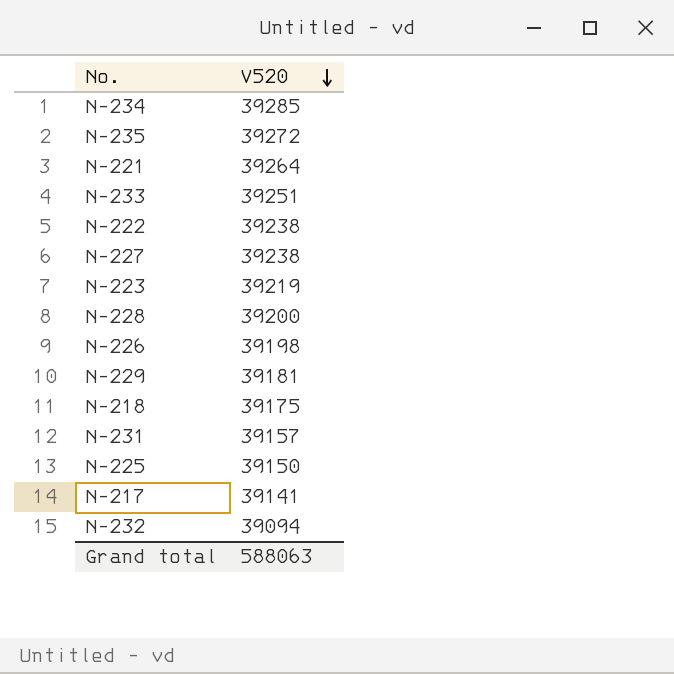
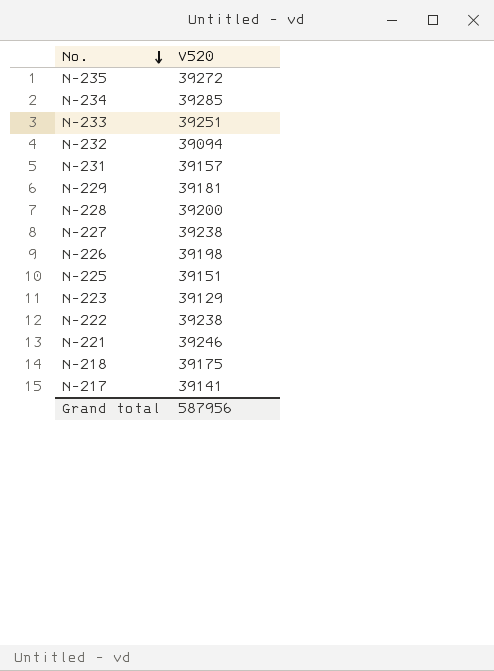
row order: V520 descending -> No. descending
N-225 | V520: 39150 -> 39151
N-223 | V520: 39219 -> 39129
N-221 | V520: 39264 -> 39246
Grand total | V520: 588063 -> 587956

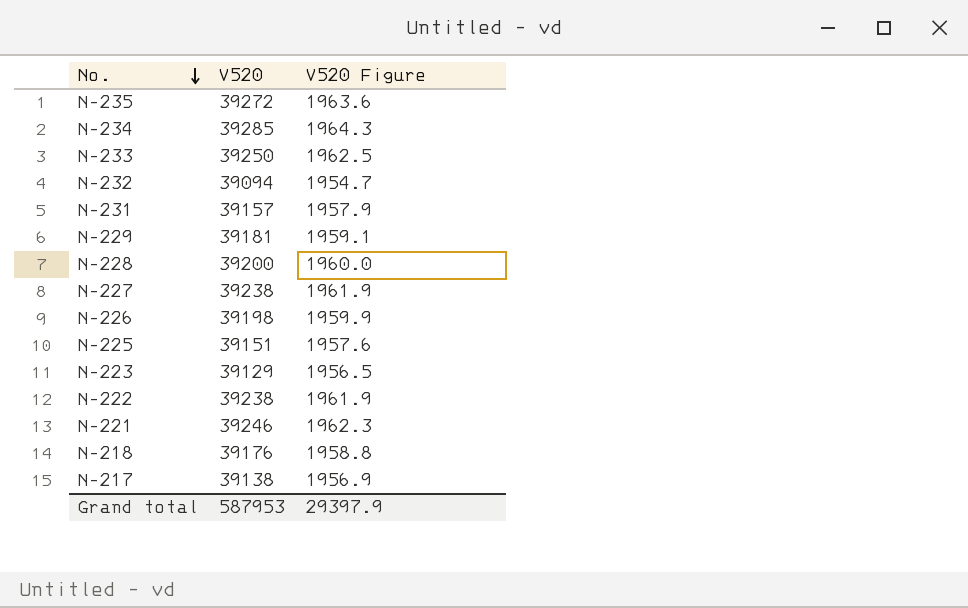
column V520 Figure | formula: none -> [V520] * 0.05
N-233 | V520: 39251 -> 39250
N-218 | V520: 39175 -> 39176
N-217 | V520: 39141 -> 39138
Grand total | V520: 587956 -> 587953

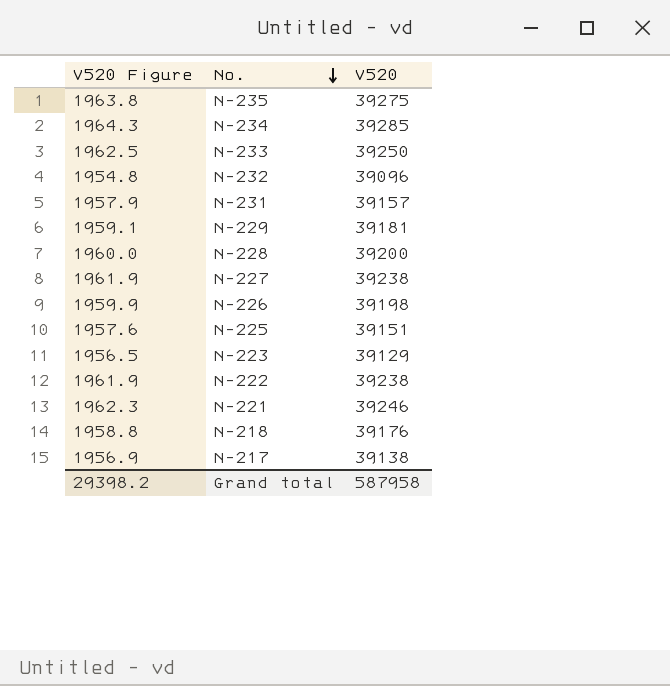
column V520 Figure | position: 3 -> 1
N-235 | V520 Figure: 1963.6 -> 1963.8
N-235 | V520: 39272 -> 39275
N-232 | V520 Figure: 1954.7 -> 1954.8
N-232 | V520: 39094 -> 39096
Grand total | V520 Figure: 29397.9 -> 29398.2
Grand total | V520: 587953 -> 587958

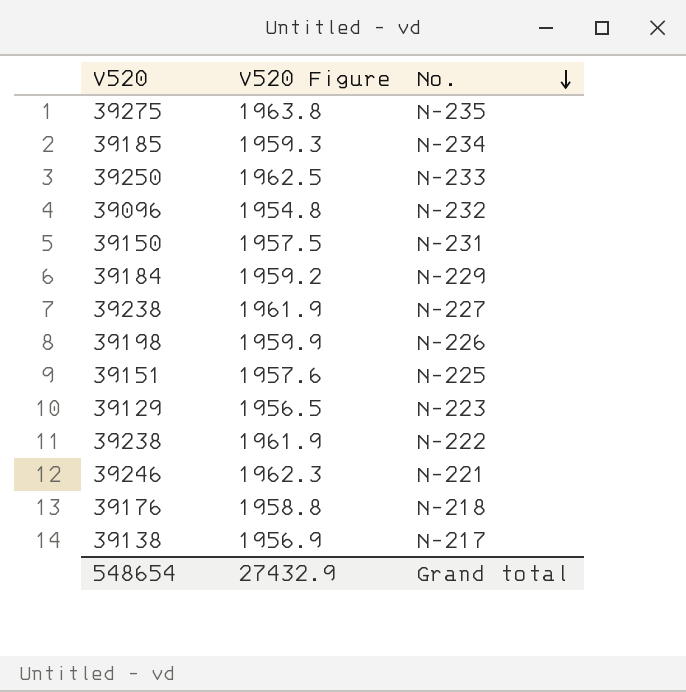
column V520 | position: 3 -> 1
row N-228: 1960.0 | 39200 -> none
N-234 | V520: 39285 -> 39185
N-234 | V520 Figure: 1964.3 -> 1959.3
N-231 | V520: 39157 -> 39150
N-231 | V520 Figure: 1957.9 -> 1957.5
N-229 | V520: 39181 -> 39184
N-229 | V520 Figure: 1959.1 -> 1959.2
Grand total | V520: 587958 -> 548654
Grand total | V520 Figure: 29398.2 -> 27432.9

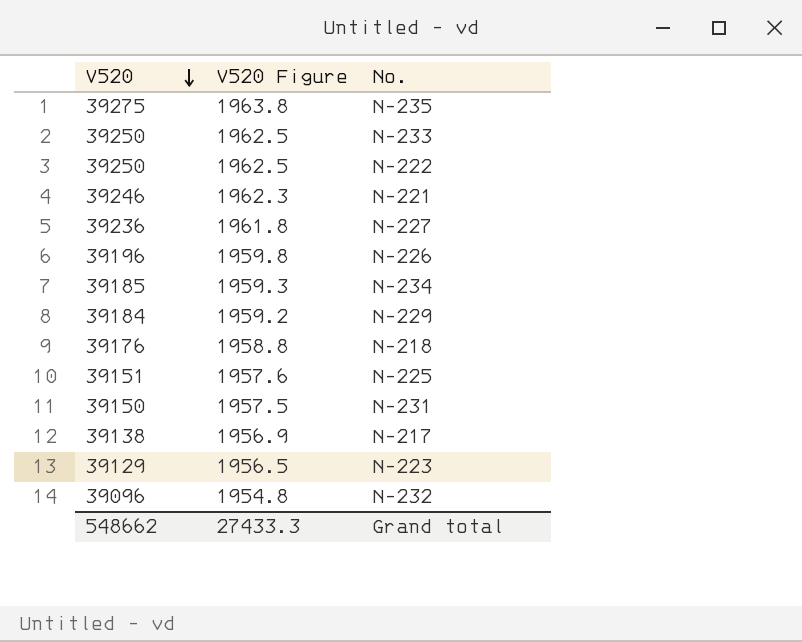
row order: No. descending -> V520 descending
N-222 | V520: 39238 -> 39250
N-222 | V520 Figure: 1961.9 -> 1962.5
N-227 | V520: 39238 -> 39236
N-227 | V520 Figure: 1961.9 -> 1961.8
N-226 | V520: 39198 -> 39196
N-226 | V520 Figure: 1959.9 -> 1959.8
Grand total | V520: 548654 -> 548662
Grand total | V520 Figure: 27432.9 -> 27433.3

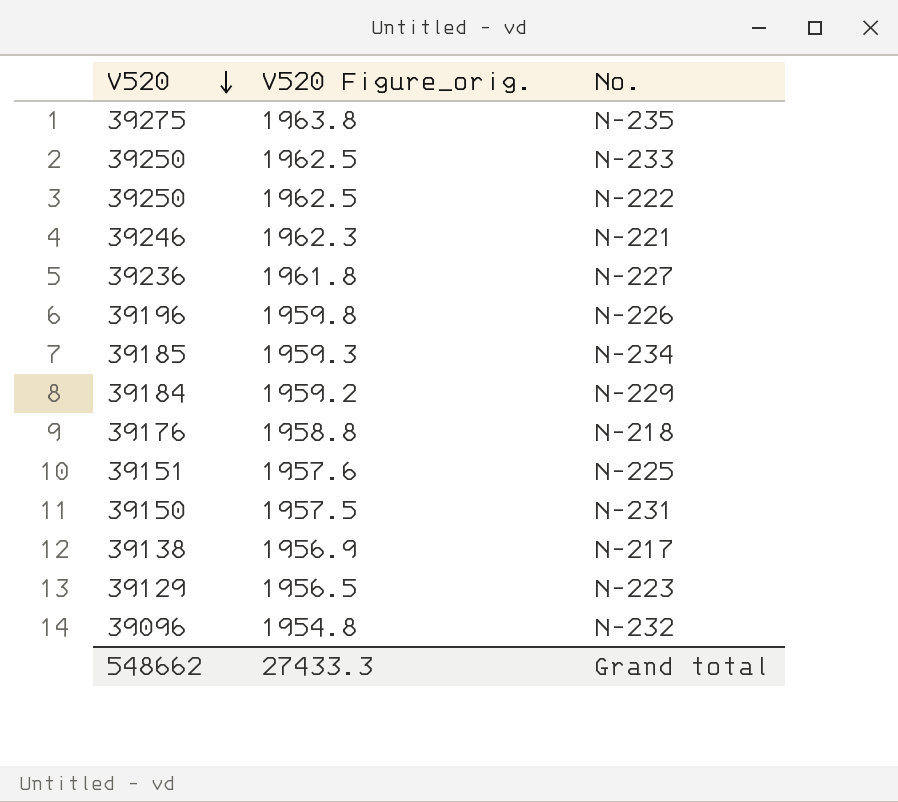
column name: V520 Figure -> V520 Figure_orig.

